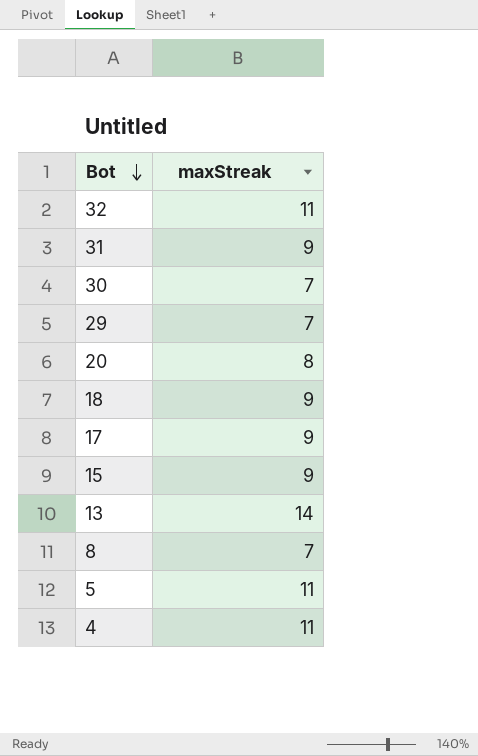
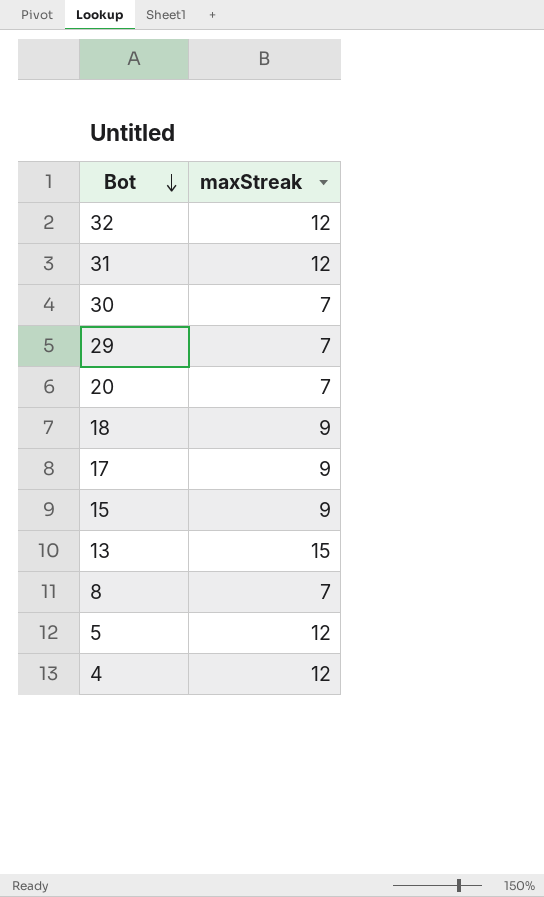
32 | maxStreak: 11 -> 12
31 | maxStreak: 9 -> 12
20 | maxStreak: 8 -> 7
13 | maxStreak: 14 -> 15
5 | maxStreak: 11 -> 12
4 | maxStreak: 11 -> 12

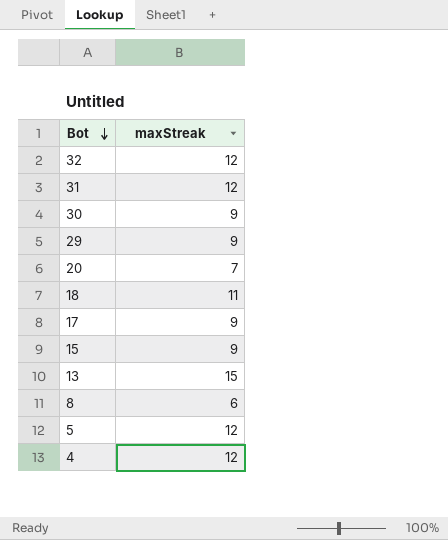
30 | maxStreak: 7 -> 9
29 | maxStreak: 7 -> 9
18 | maxStreak: 9 -> 11
8 | maxStreak: 7 -> 6

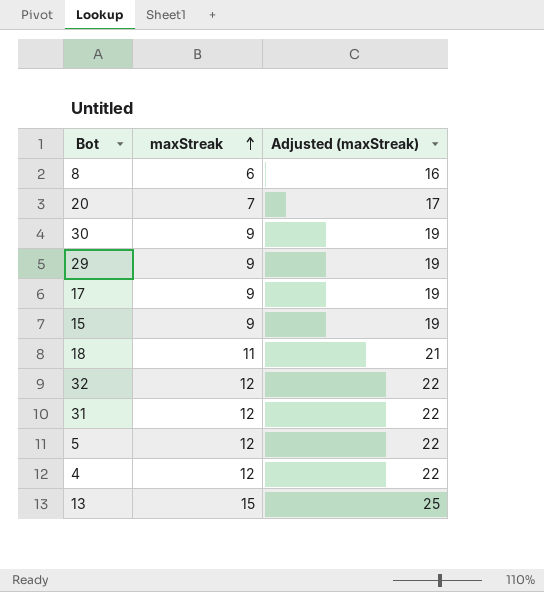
row order: Bot descending -> maxStreak ascending
column Adjusted (maxStreak) | formula: none -> [maxStreak] + 10

